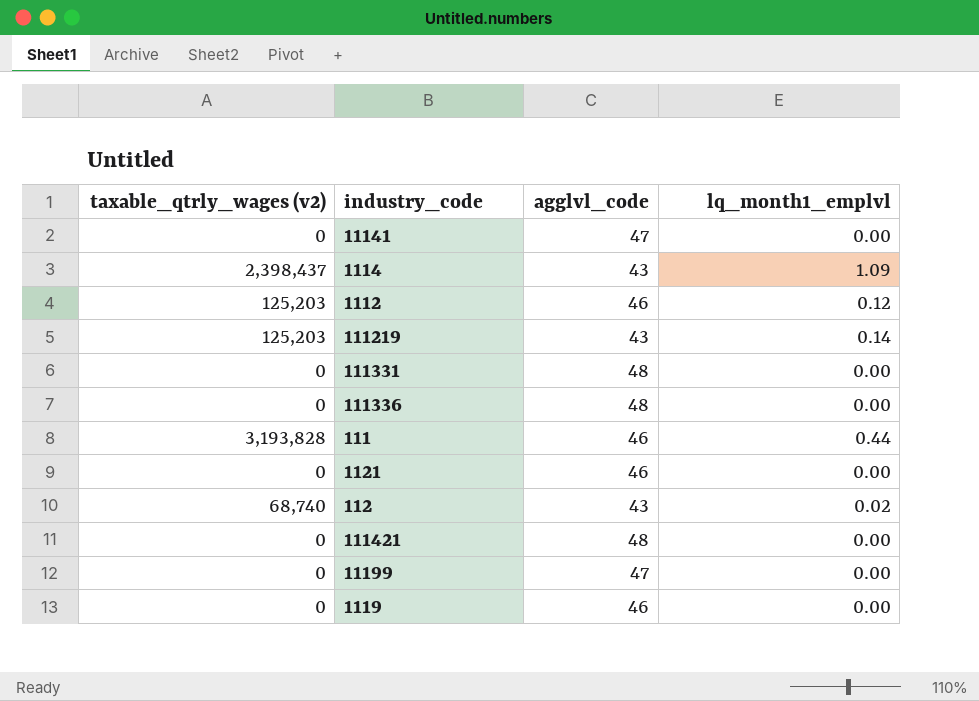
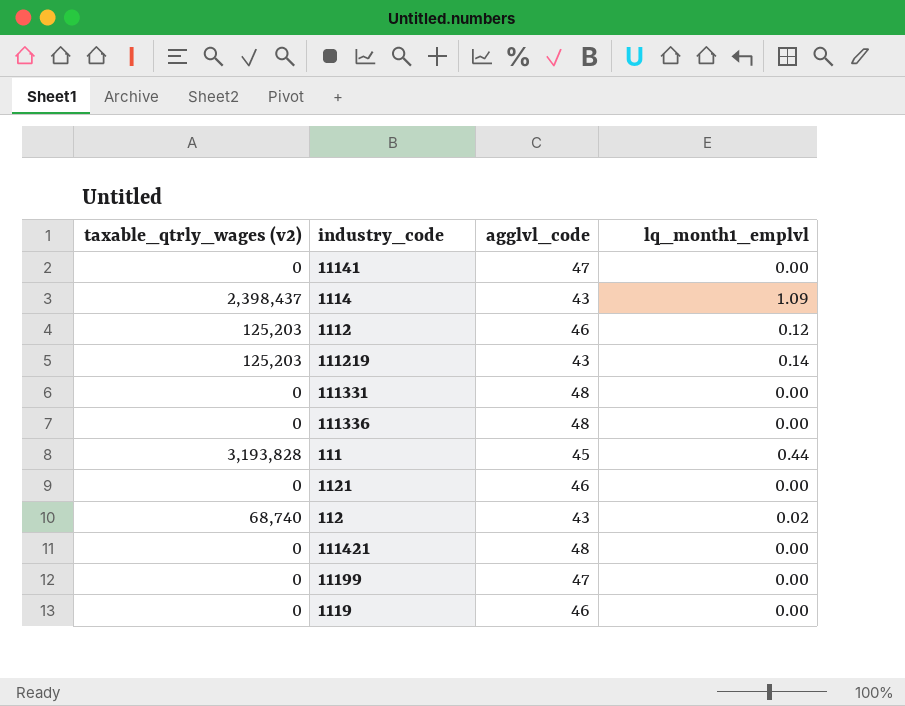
111 | agglvl_code: 46 -> 45

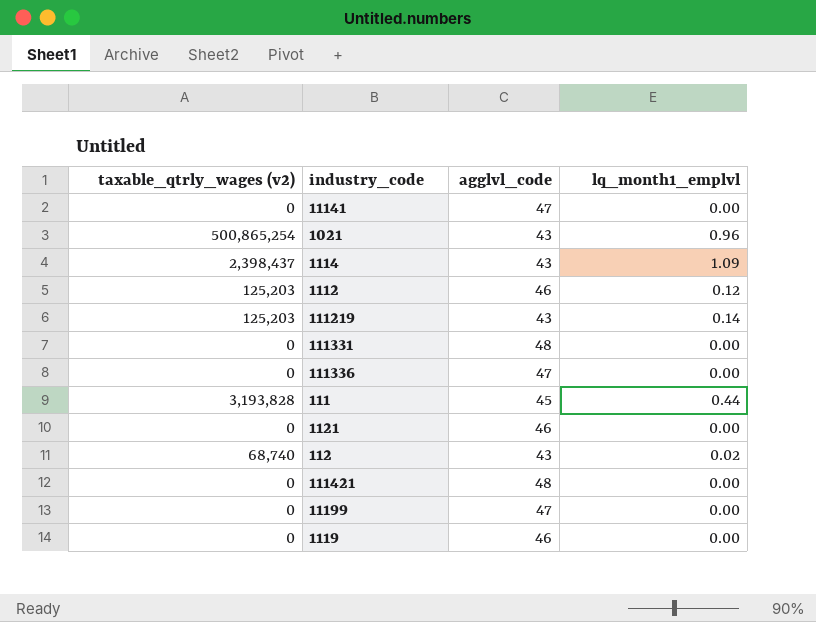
row 1021: none -> 500,865,254 | 43 | 0.96
111336 | agglvl_code: 48 -> 47

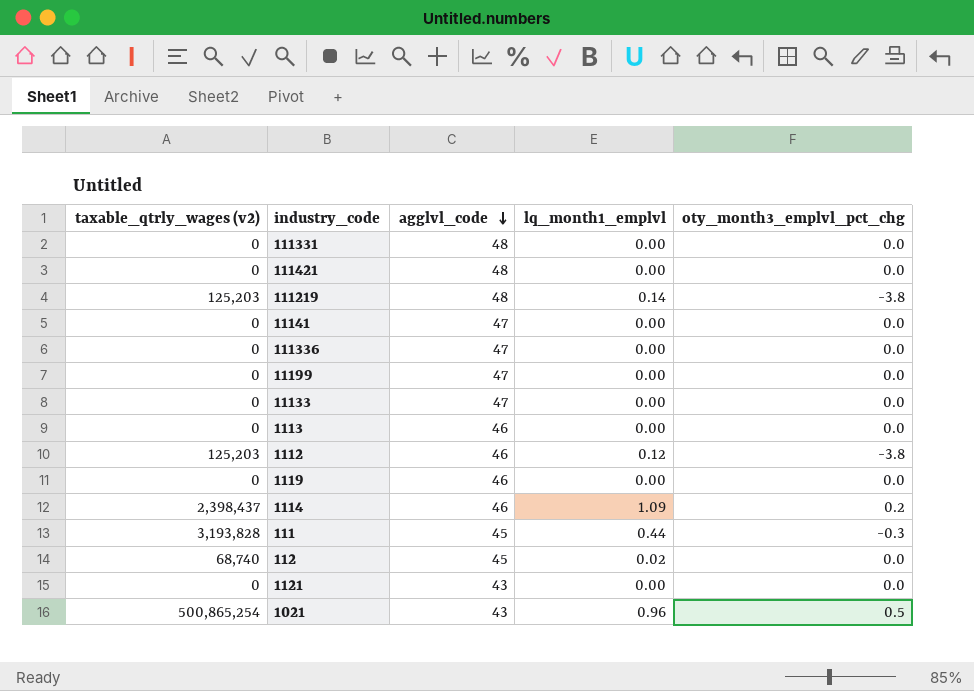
row order: none -> agglvl_code descending
column oty_month3_emplvl_pct_chg | position: none -> 5
111219 | agglvl_code: 43 -> 48
row 11133: none -> 0 | 47 | 0.00 | 0.0
row 1113: none -> 0 | 46 | 0.00 | 0.0
1114 | agglvl_code: 43 -> 46
112 | agglvl_code: 43 -> 45
1121 | agglvl_code: 46 -> 43

